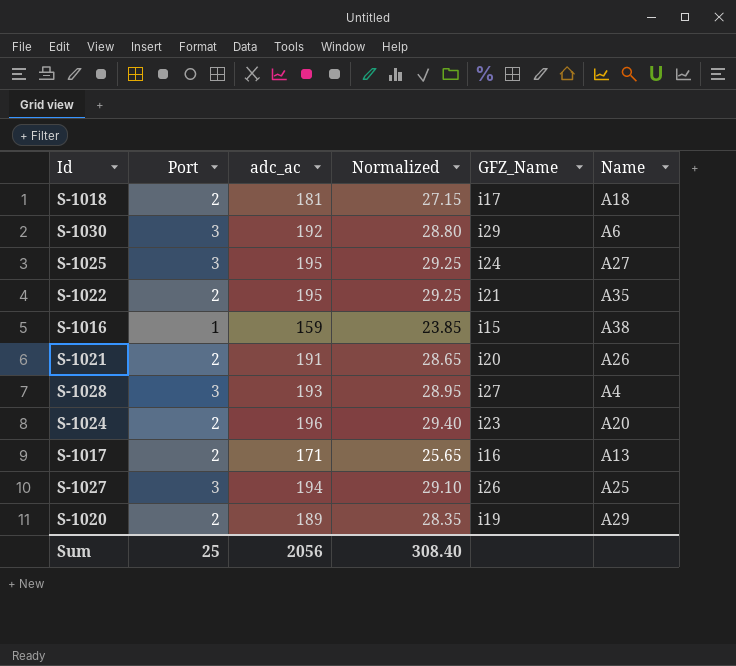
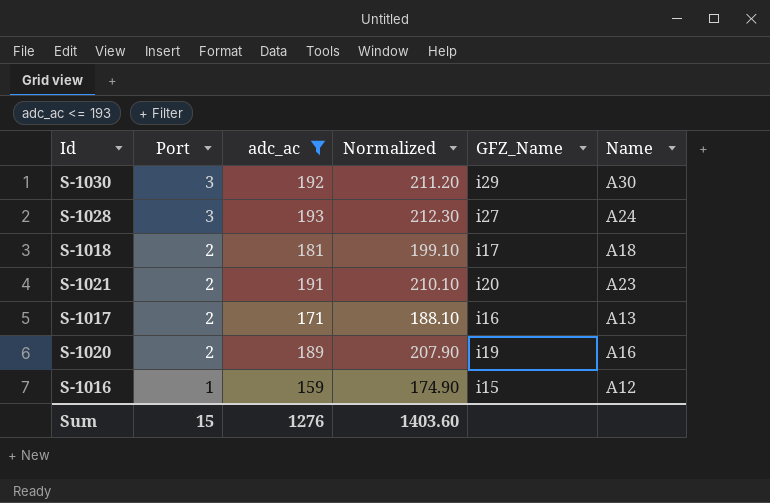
filter: none -> adc_ac <= 193
row order: none -> Port descending
column Normalized | formula: [adc_ac] * 0.15 -> [adc_ac] * 1.1
S-1030 | Name: A6 -> A30
S-1028 | Name: A4 -> A24
S-1021 | Name: A26 -> A23
S-1020 | Name: A29 -> A16
S-1016 | Name: A38 -> A12
Sum | Port: 25 -> 15
Sum | adc_ac: 2056 -> 1276
Sum | Normalized: 308.40 -> 1403.60

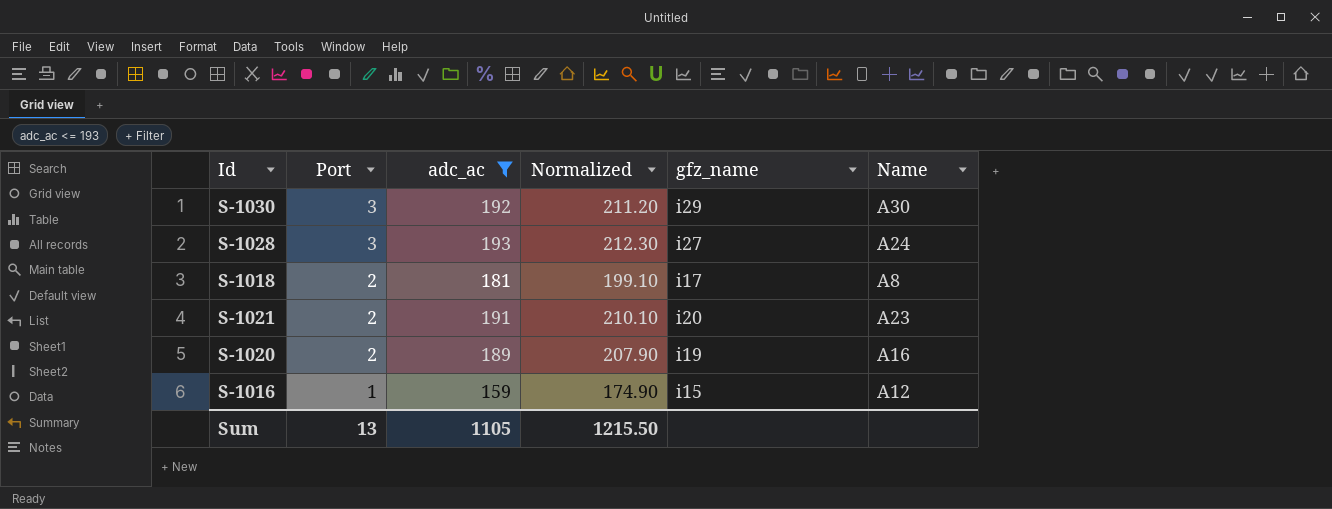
column name: GFZ_Name -> gfz_name
row S-1017: 2 | 171 | 188.10 | i16 | A13 -> none
S-1018 | Name: A18 -> A8
Sum | Port: 15 -> 13
Sum | adc_ac: 1276 -> 1105
Sum | Normalized: 1403.60 -> 1215.50

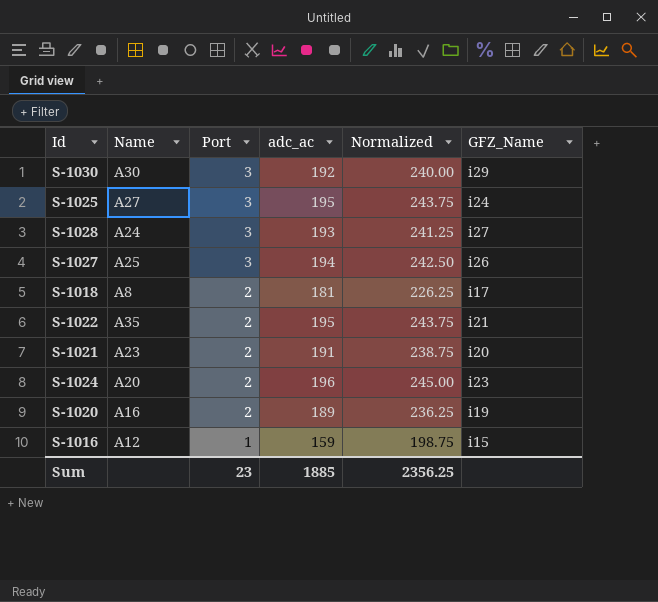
filter: adc_ac <= 193 -> none
column Name | position: 6 -> 2
column Normalized | formula: [adc_ac] * 1.1 -> [adc_ac] * 1.25
column name: gfz_name -> GFZ_Name
Sum | Port: 13 -> 23
Sum | adc_ac: 1105 -> 1885
Sum | Normalized: 1215.50 -> 2356.25

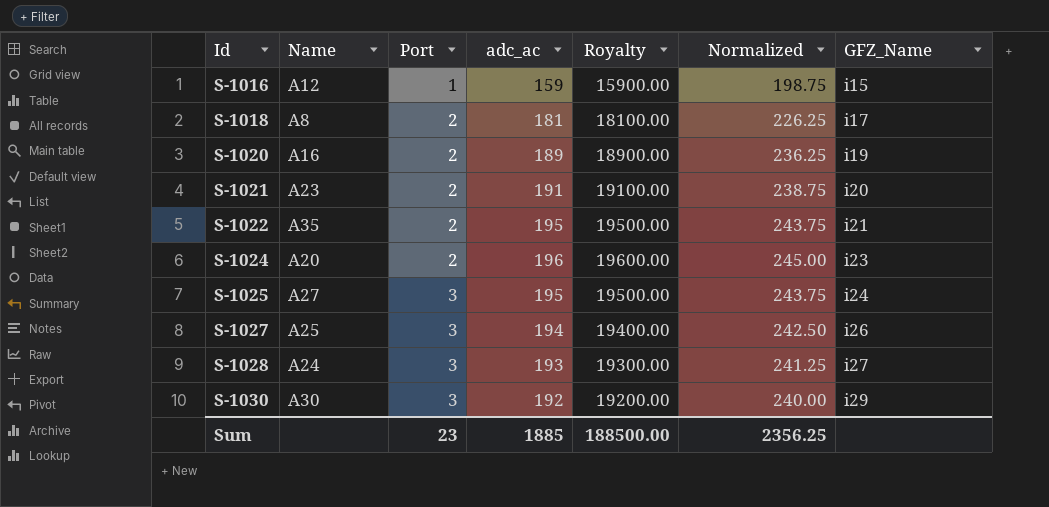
row order: Port descending -> Id ascending
column Royalty | formula: none -> [adc_ac] * 100

